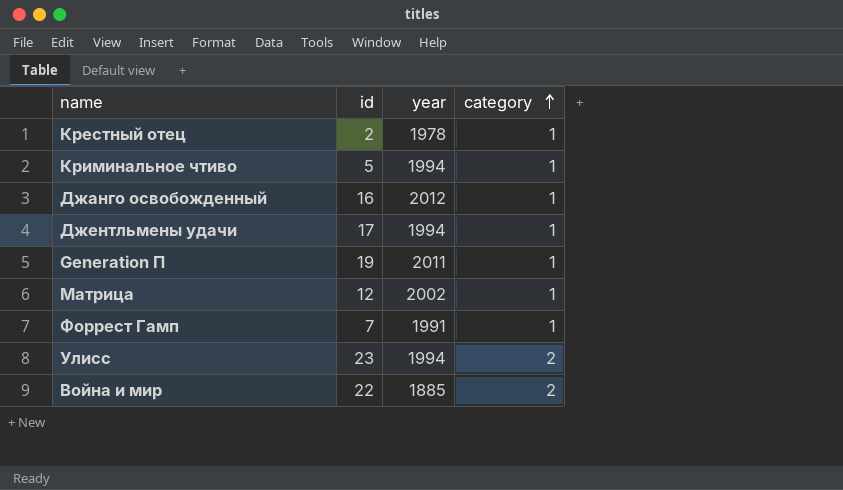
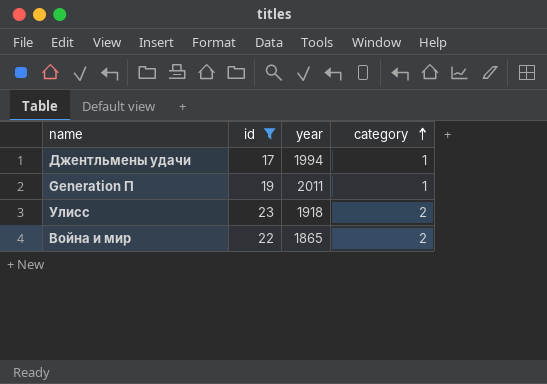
filter: none -> id >= 17
Улисс | year: 1994 -> 1918
Война и мир | year: 1885 -> 1865

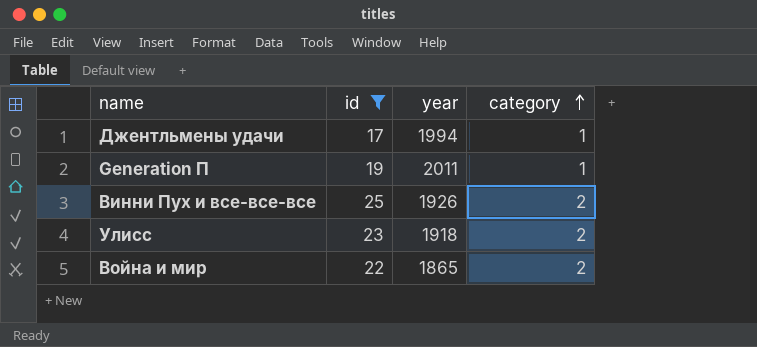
row Винни Пух и все-все-все: none -> 25 | 1926 | 2

